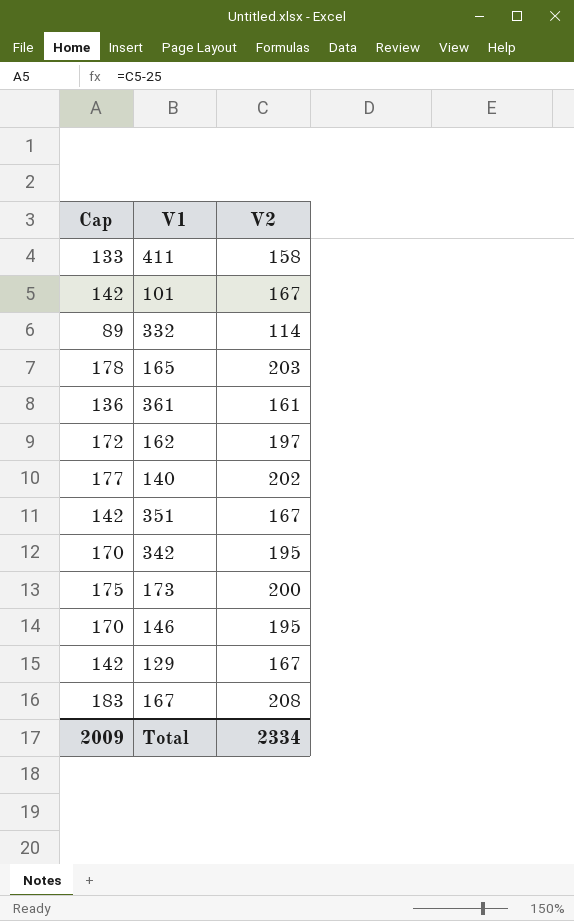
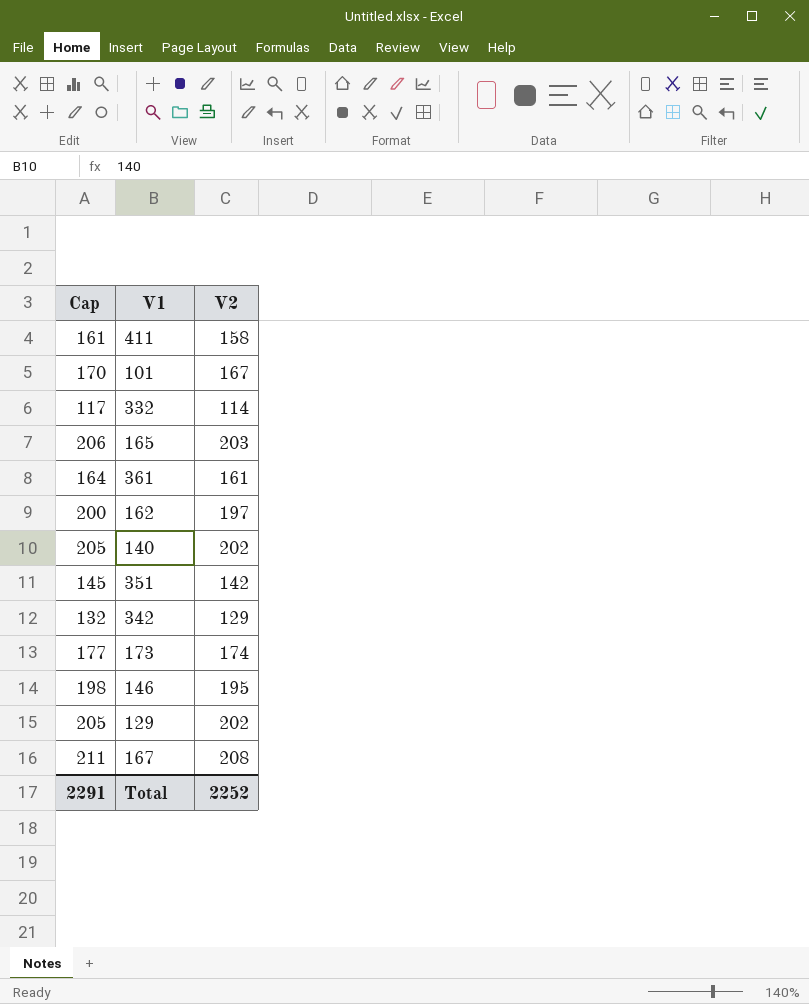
column Cap | formula: [V2] - 25 -> [V2] + 3
351 | V2: 167 -> 142
342 | V2: 195 -> 129
173 | V2: 200 -> 174
129 | V2: 167 -> 202
Total | Cap: 2009 -> 2291
Total | V2: 2334 -> 2252

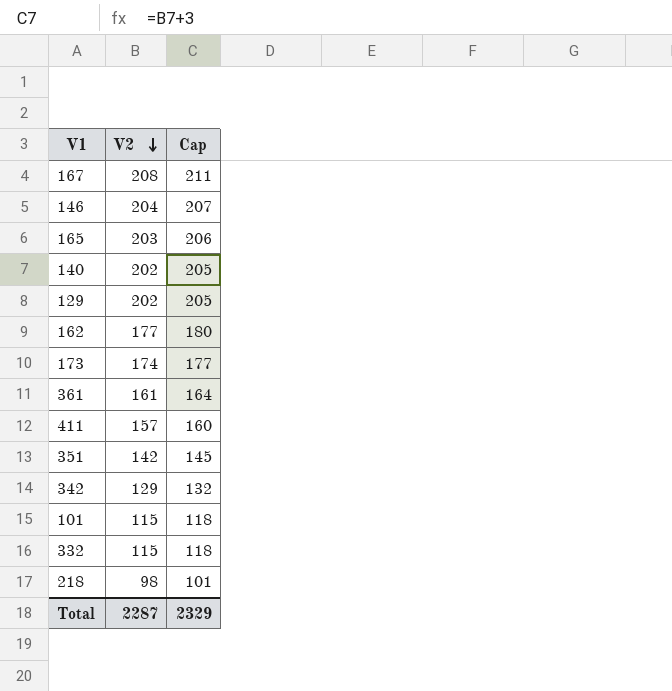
row order: none -> V2 descending
column Cap | position: 1 -> 3
146 | V2: 195 -> 204
146 | Cap: 198 -> 207
162 | V2: 197 -> 177
162 | Cap: 200 -> 180
411 | V2: 158 -> 157
411 | Cap: 161 -> 160
101 | V2: 167 -> 115
101 | Cap: 170 -> 118
332 | V2: 114 -> 115
332 | Cap: 117 -> 118
row 218: none -> 98 | 101
Total | V2: 2252 -> 2287
Total | Cap: 2291 -> 2329

